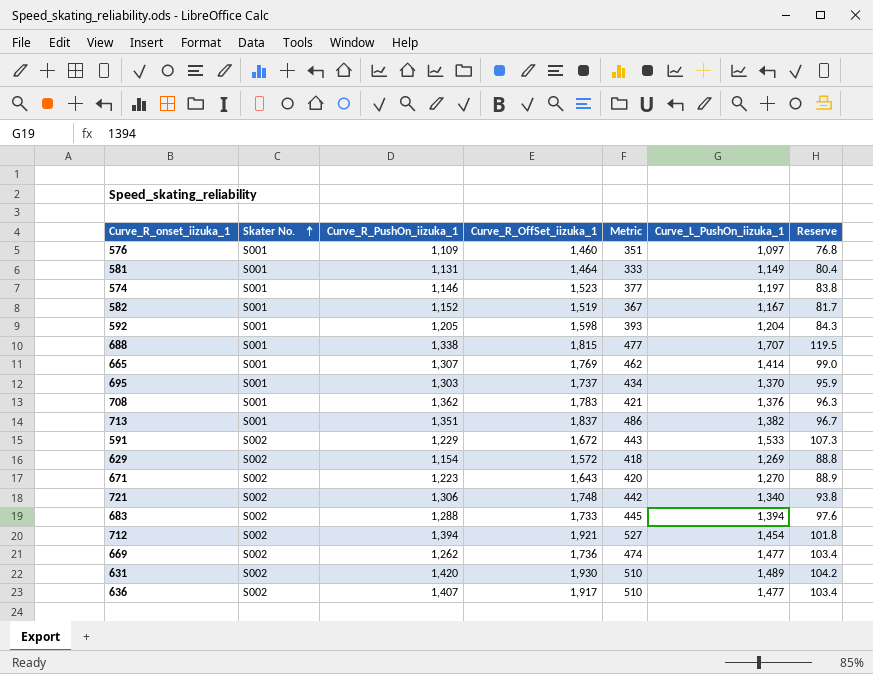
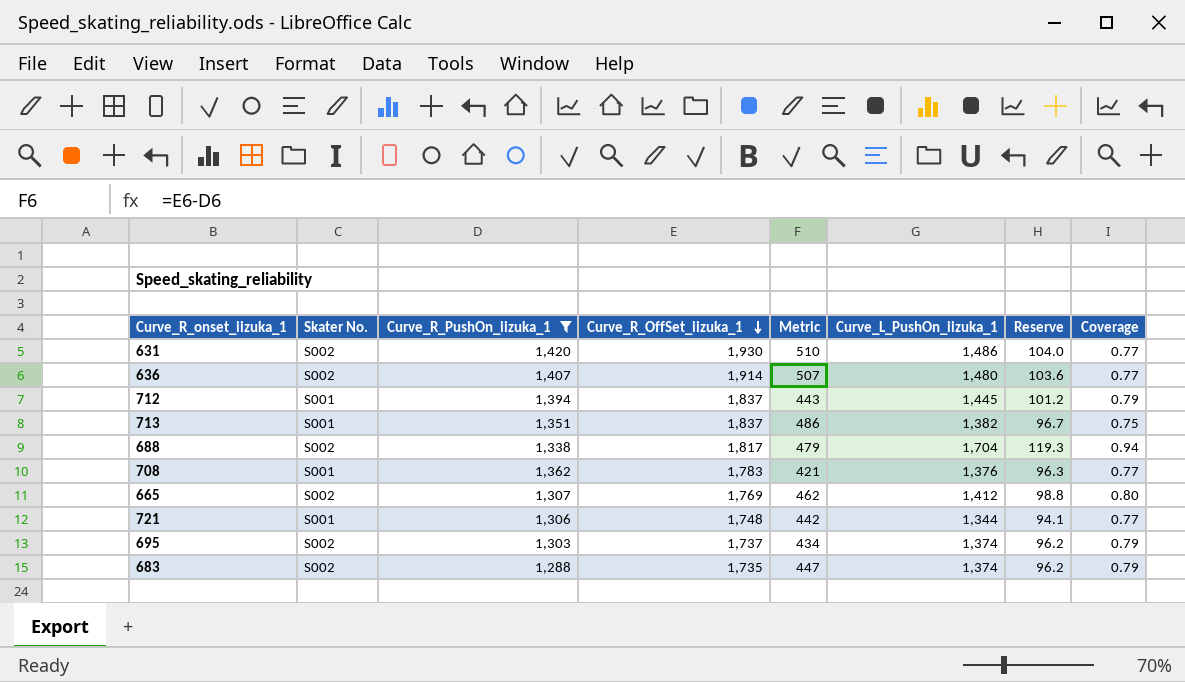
filter: none -> Curve_R_PushOn_iizuka_1 >= 1,288
row order: Skater No. ascending -> Curve_R_OffSet_iizuka_1 descending
column Coverage | formula: none -> [Curve_L_PushOn_iizuka_1] / [Curve_R_OffSet_iizuka_1]
631 | Curve_L_PushOn_iizuka_1: 1,489 -> 1,486
631 | Reserve: 104.2 -> 104.0
636 | Curve_R_OffSet_iizuka_1: 1,917 -> 1,914
636 | Metric: 510 -> 507
636 | Curve_L_PushOn_iizuka_1: 1,477 -> 1,480
636 | Reserve: 103.4 -> 103.6
712 | Skater No.: S002 -> S001
712 | Curve_R_OffSet_iizuka_1: 1,921 -> 1,837
712 | Metric: 527 -> 443
712 | Curve_L_PushOn_iizuka_1: 1,454 -> 1,445
712 | Reserve: 101.8 -> 101.2
688 | Skater No.: S001 -> S002
688 | Curve_R_OffSet_iizuka_1: 1,815 -> 1,817
688 | Metric: 477 -> 479
688 | Curve_L_PushOn_iizuka_1: 1,707 -> 1,704
688 | Reserve: 119.5 -> 119.3
665 | Skater No.: S001 -> S002
665 | Curve_L_PushOn_iizuka_1: 1,414 -> 1,412
665 | Reserve: 99.0 -> 98.8
721 | Skater No.: S002 -> S001
721 | Curve_L_PushOn_iizuka_1: 1,340 -> 1,344
721 | Reserve: 93.8 -> 94.1
695 | Skater No.: S001 -> S002
695 | Curve_L_PushOn_iizuka_1: 1,370 -> 1,374
695 | Reserve: 95.9 -> 96.2
683 | Curve_R_OffSet_iizuka_1: 1,733 -> 1,735
683 | Metric: 445 -> 447
683 | Curve_L_PushOn_iizuka_1: 1,394 -> 1,374
683 | Reserve: 97.6 -> 96.2

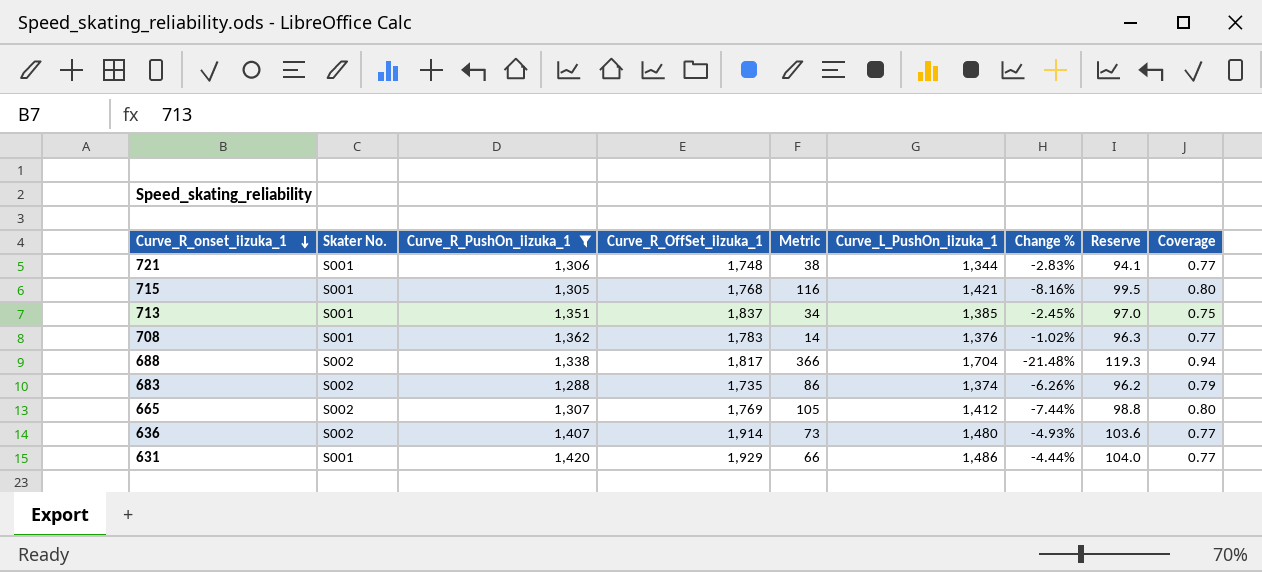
row order: Curve_R_OffSet_iizuka_1 descending -> Curve_R_onset_iizuka_1 descending
column Metric | formula: [Curve_R_OffSet_iizuka_1] - [Curve_R_PushOn_iizuka_1] -> [Curve_L_PushOn_iizuka_1] - [Curve_R_PushOn_iizuka_1]
column Change % | formula: none -> ([Curve_R_PushOn_iizuka_1] - [Curve_L_PushOn_iizuka_1]) / [Curve_L_PushOn_iizuka_1]
row 712: S001 | 1,394 | 1,837 | 443 | 1,445 | 101.2 | 0.79 -> none
row 695: S002 | 1,303 | 1,737 | 434 | 1,374 | 96.2 | 0.79 -> none
row 715: none -> S001 | 1,305 | 1,768 | 116 | 1,421 | -8.16% | 99.5 | 0.80
713 | Curve_L_PushOn_iizuka_1: 1,382 -> 1,385
713 | Reserve: 96.7 -> 97.0
631 | Skater No.: S002 -> S001
631 | Curve_R_OffSet_iizuka_1: 1,930 -> 1,929

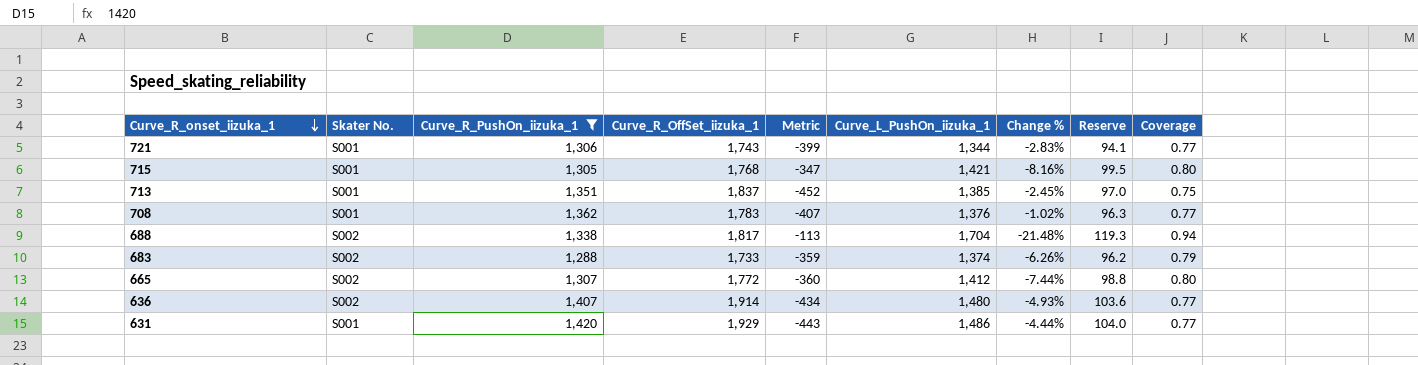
column Metric | formula: [Curve_L_PushOn_iizuka_1] - [Curve_R_PushOn_iizuka_1] -> [Curve_L_PushOn_iizuka_1] - [Curve_R_OffSet_iizuka_1]
721 | Curve_R_OffSet_iizuka_1: 1,748 -> 1,743
683 | Curve_R_OffSet_iizuka_1: 1,735 -> 1,733
665 | Curve_R_OffSet_iizuka_1: 1,769 -> 1,772

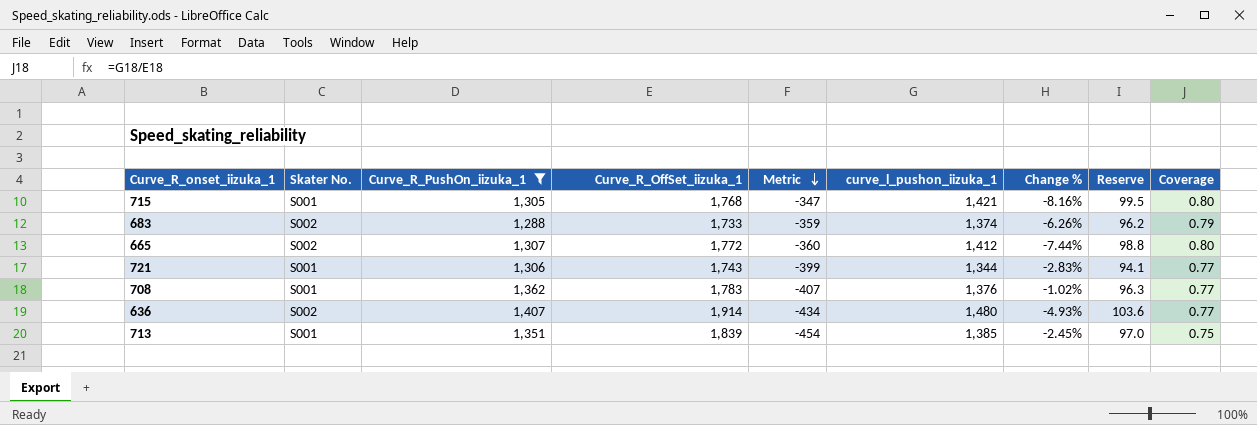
row order: Curve_R_onset_iizuka_1 descending -> Metric descending
column name: Curve_L_PushOn_iizuka_1 -> curve_l_pushon_iizuka_1
row 688: S002 | 1,338 | 1,817 | -113 | 1,704 | -21.48% | 119.3 | 0.94 -> none
row 631: S001 | 1,420 | 1,929 | -443 | 1,486 | -4.44% | 104.0 | 0.77 -> none
713 | Curve_R_OffSet_iizuka_1: 1,837 -> 1,839
713 | Metric: -452 -> -454

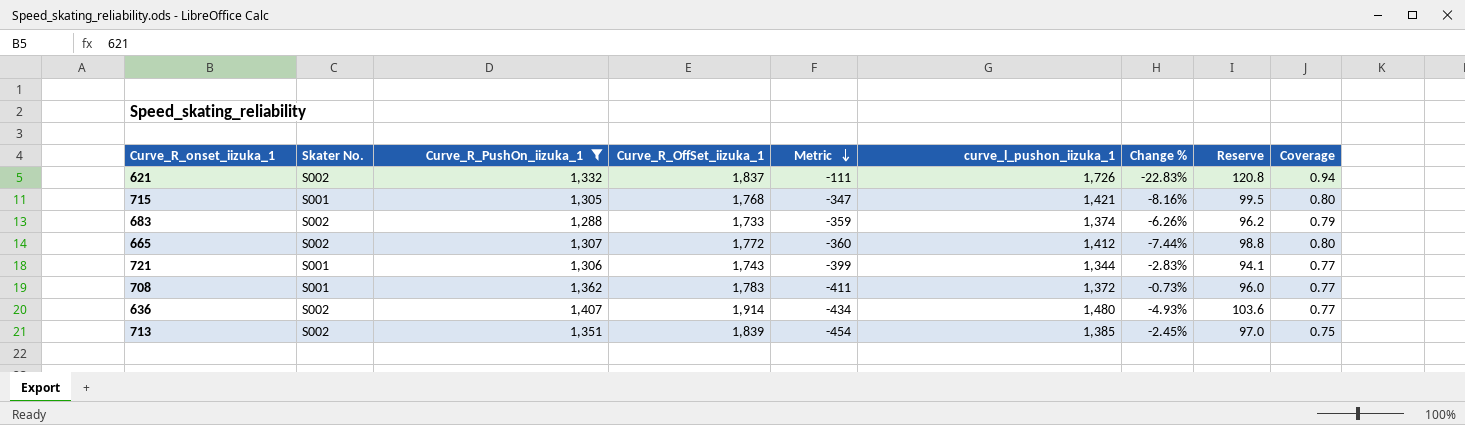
row 621: none -> S002 | 1,332 | 1,837 | -111 | 1,726 | -22.83% | 120.8 | 0.94
708 | Metric: -407 -> -411
708 | curve_l_pushon_iizuka_1: 1,376 -> 1,372
708 | Change %: -1.02% -> -0.73%
708 | Reserve: 96.3 -> 96.0
713 | Skater No.: S001 -> S002

